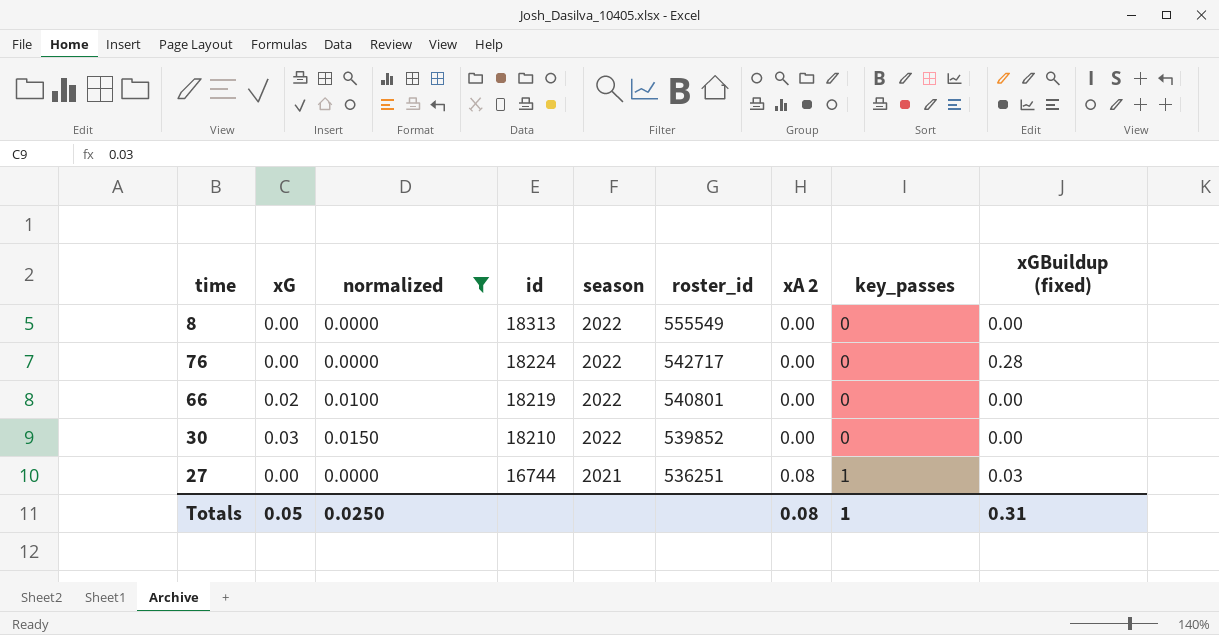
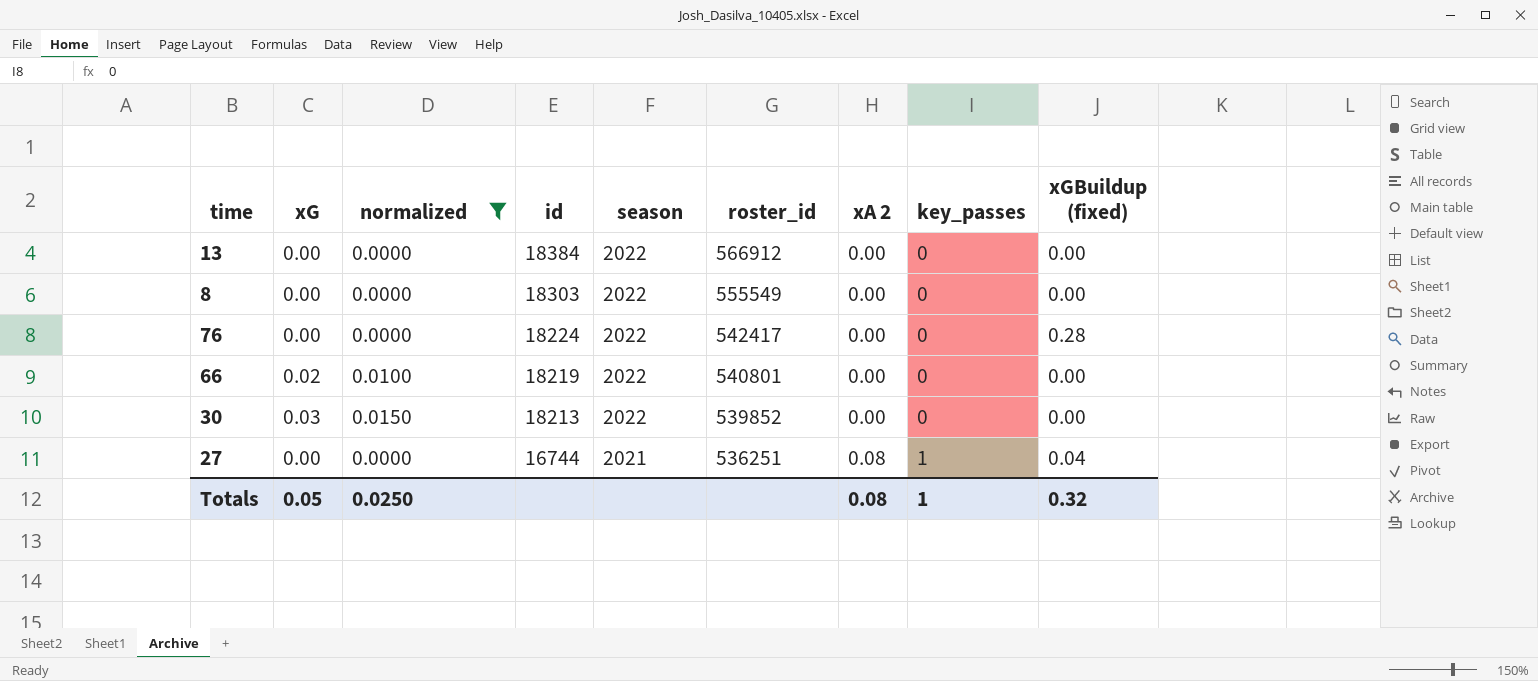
row 13: none -> 0.00 | 0.0000 | 18384 | 2022 | 566912 | 0.00 | 0 | 0.00
8 | id: 18313 -> 18303
76 | roster_id: 542717 -> 542417
30 | id: 18210 -> 18213
27 | xGBuildup (fixed): 0.03 -> 0.04
Totals | xGBuildup (fixed): 0.31 -> 0.32

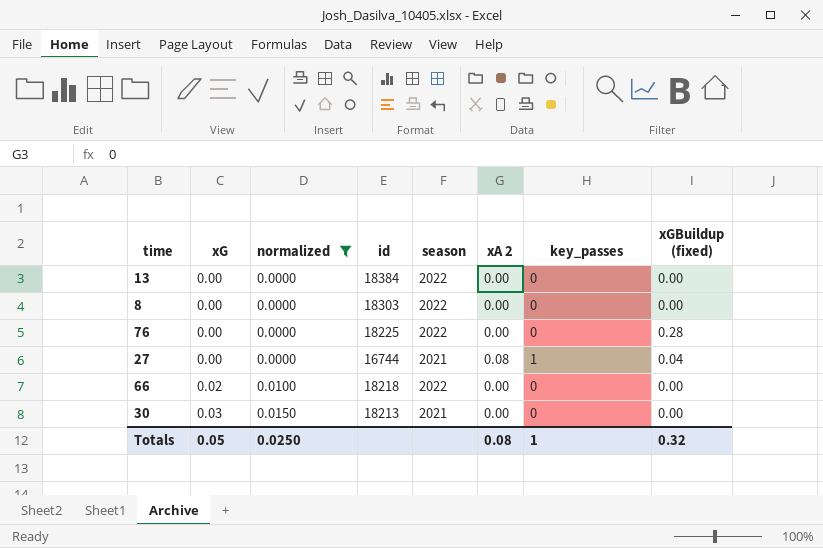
row order: id descending -> xG ascending
column roster_id | position: 6 -> none
76 | id: 18224 -> 18225
66 | id: 18219 -> 18218
30 | season: 2022 -> 2021

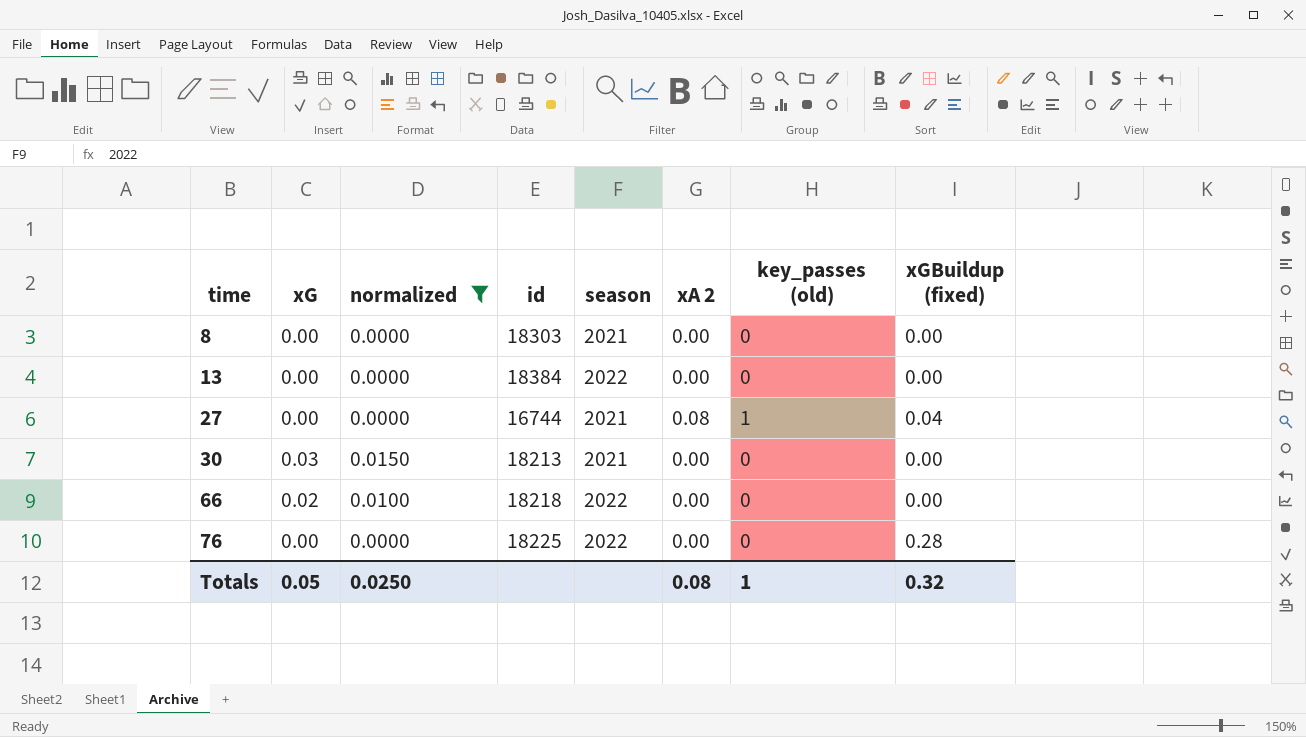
row order: xG ascending -> time ascending
column name: key_passes -> key_passes (old)
8 | season: 2022 -> 2021

